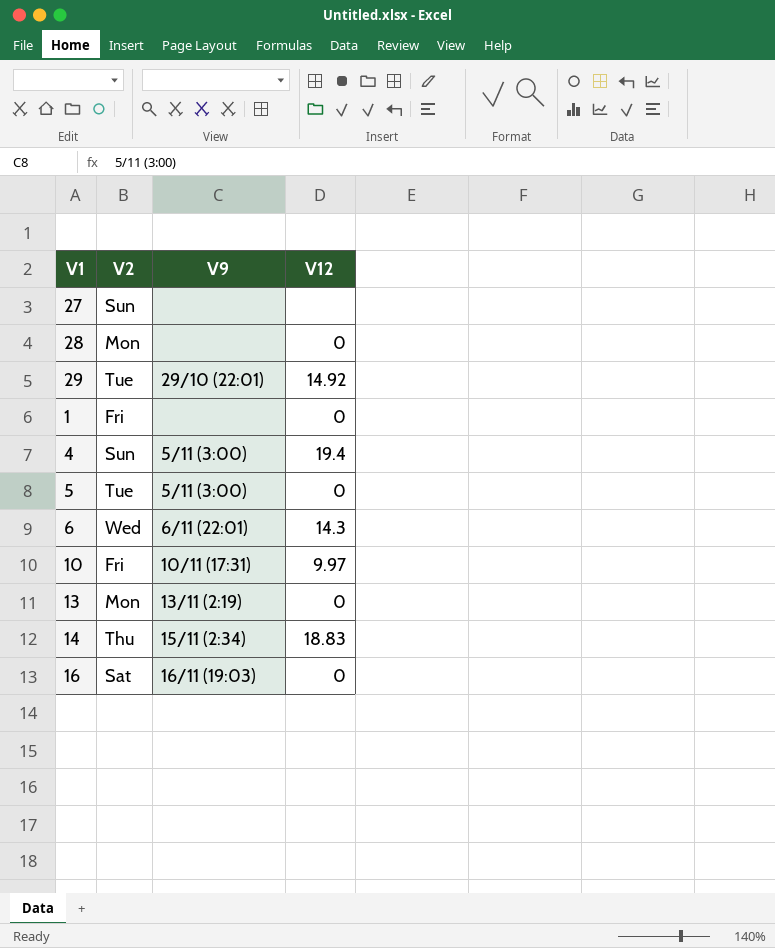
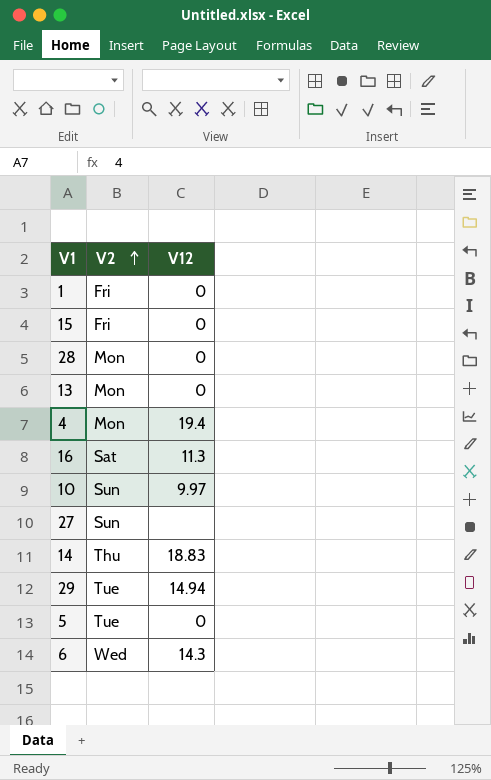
row order: none -> V2 ascending
column V9 | position: 3 -> none
row 15: none -> Fri | 0
4 | V2: Sun -> Mon
16 | V12: 0 -> 11.3
10 | V2: Fri -> Sun
29 | V12: 14.92 -> 14.94

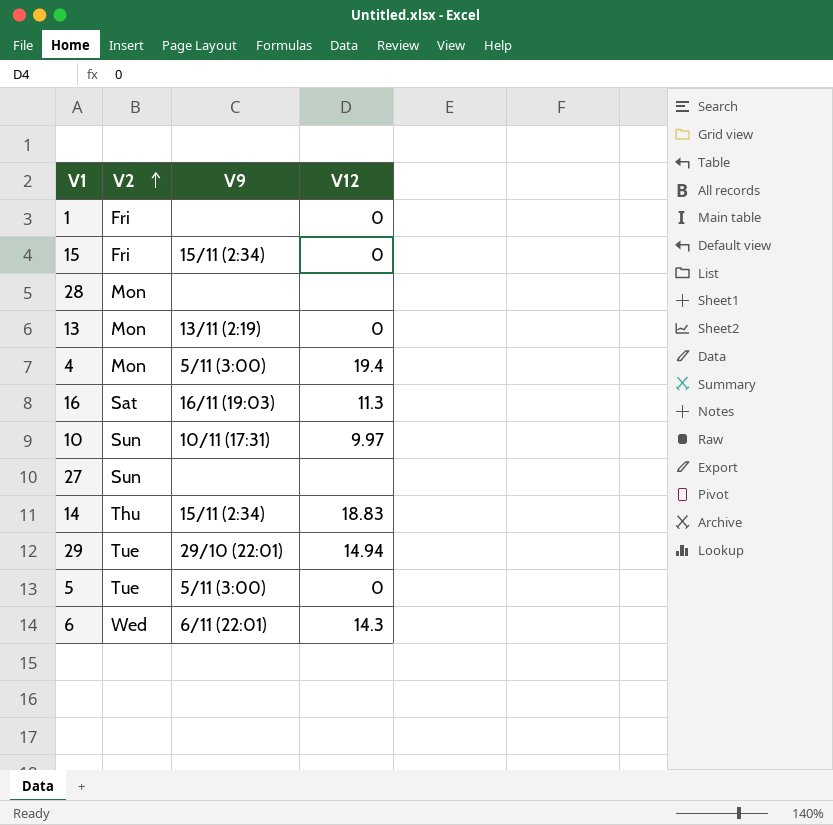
column V9 | position: none -> 3
28 | V12: 0 -> none

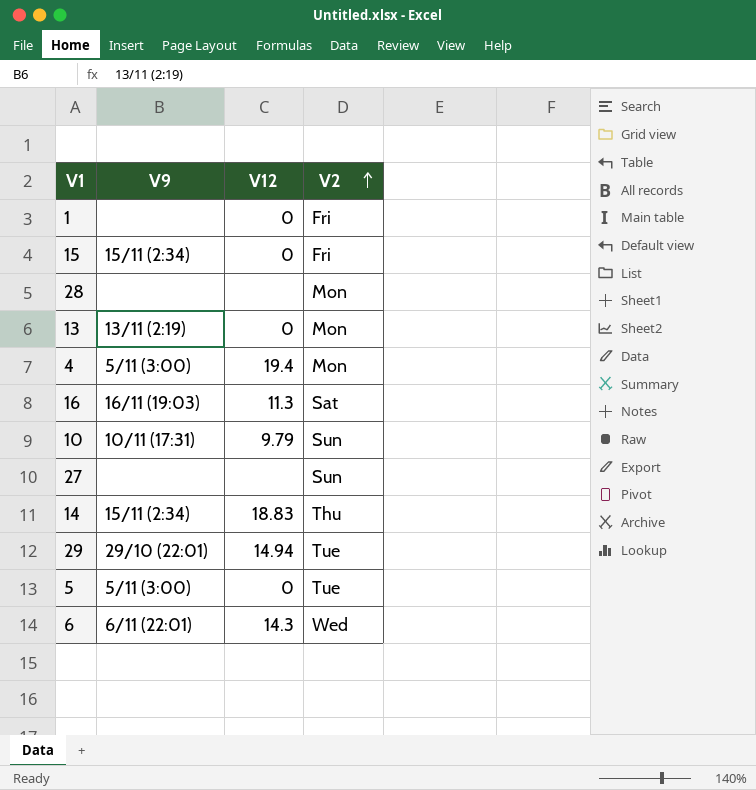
column V2 | position: 2 -> 4
10 | V12: 9.97 -> 9.79

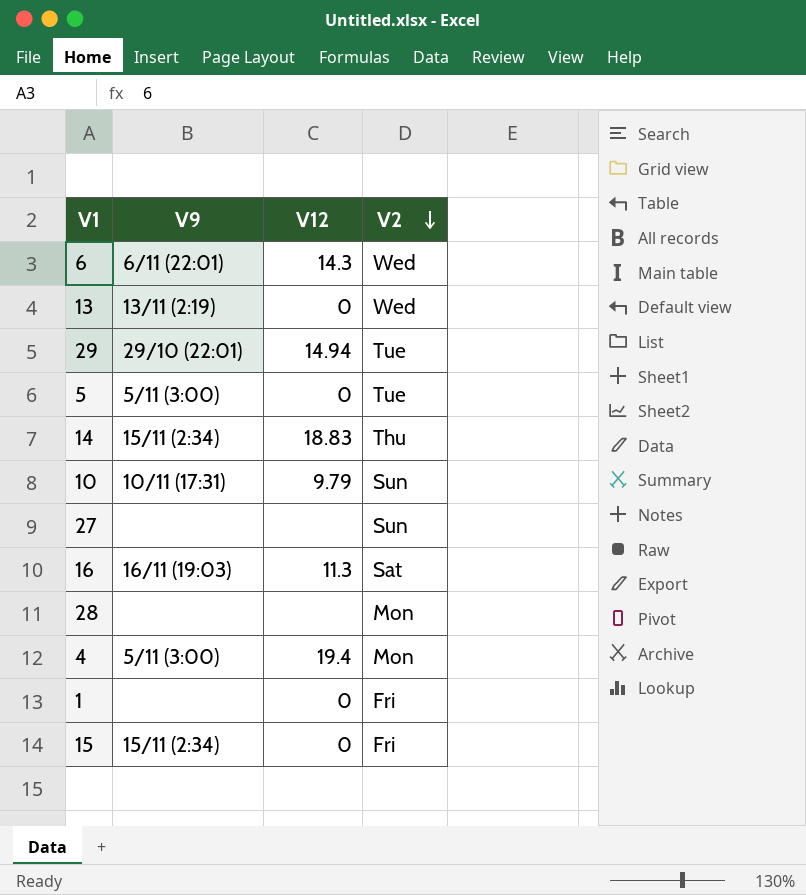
row order: V2 ascending -> V2 descending
13 | V2: Mon -> Wed

